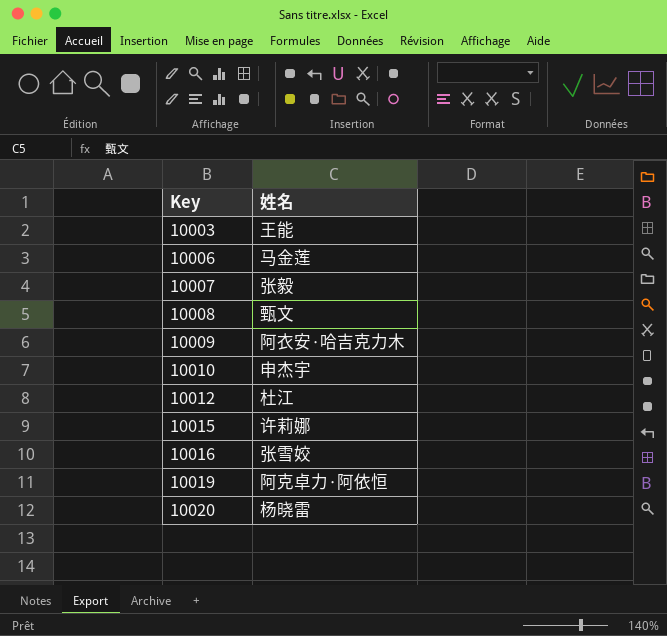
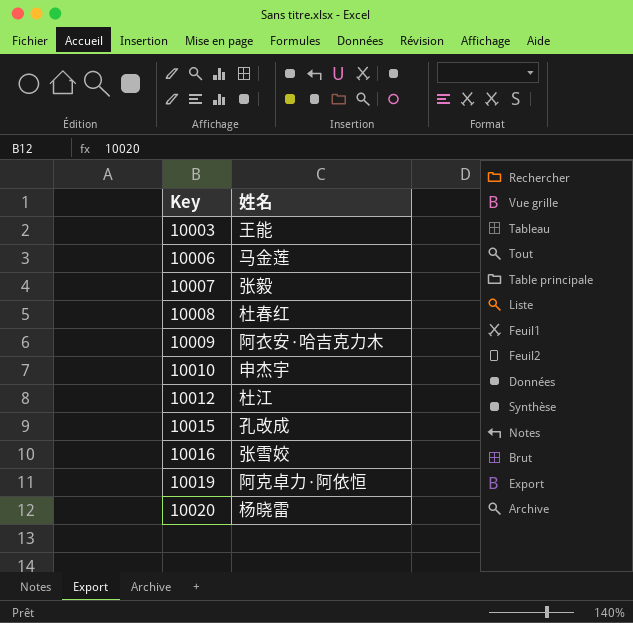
10008 | 姓名: 甄文 -> 杜春红
10015 | 姓名: 许莉娜 -> 孔改成

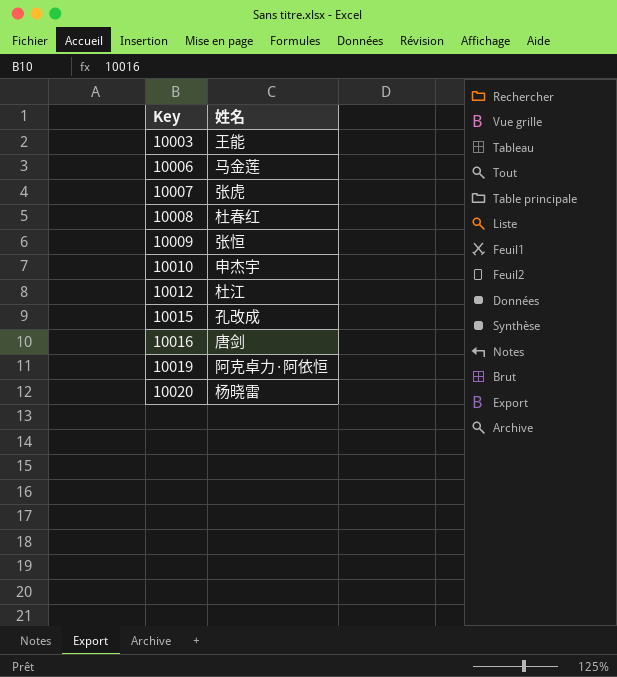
10007 | 姓名: 张毅 -> 张虎
10009 | 姓名: 阿衣安·哈吉克力木 -> 张恒
10016 | 姓名: 张雪姣 -> 唐剑

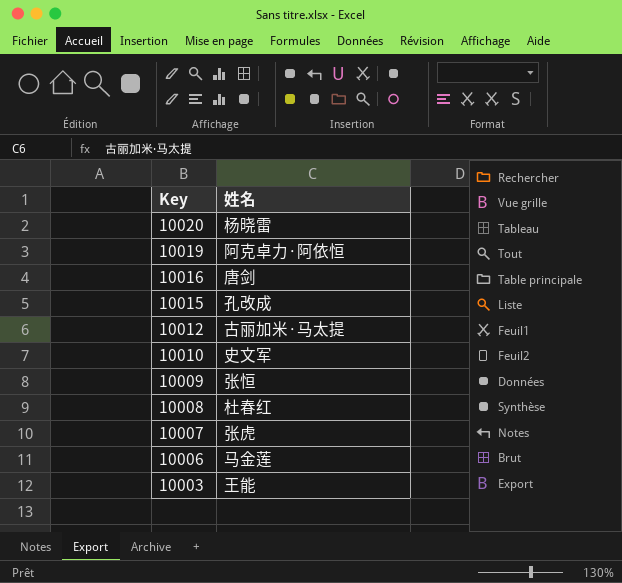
row order: Key ascending -> Key descending
10012 | 姓名: 杜江 -> 古丽加米·马太提
10010 | 姓名: 申杰宇 -> 史文军

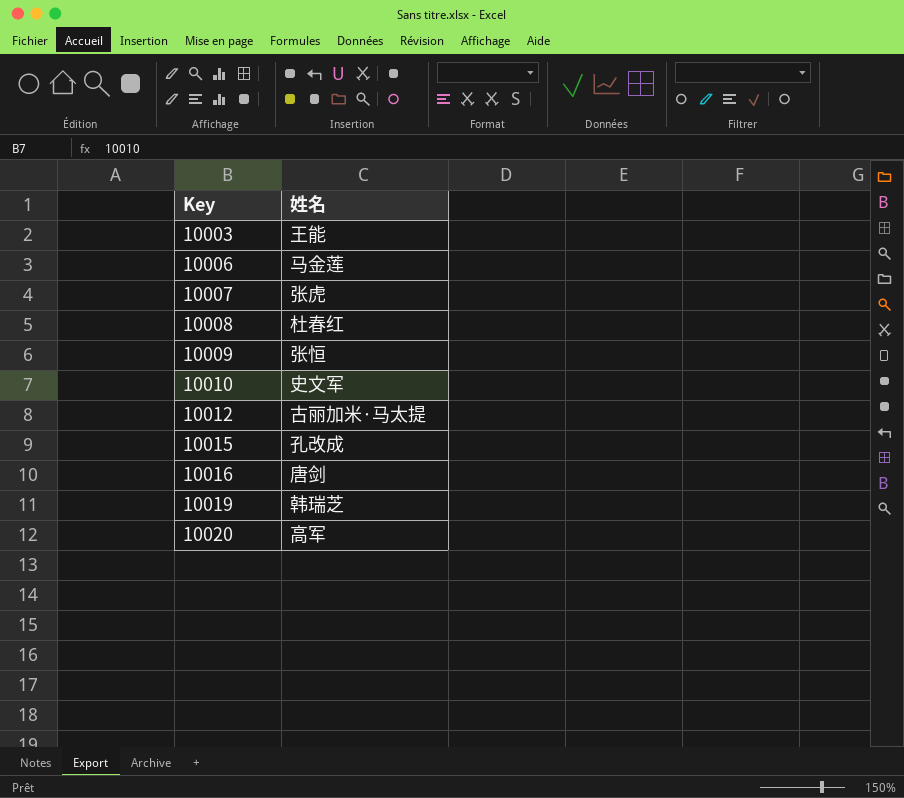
row order: Key descending -> Key ascending
10019 | 姓名: 阿克卓力·阿依恒 -> 韩瑞芝
10020 | 姓名: 杨晓雷 -> 高军

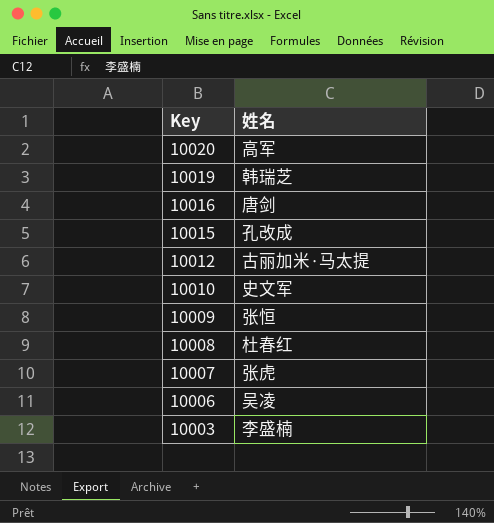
row order: Key ascending -> Key descending
10006 | 姓名: 马金莲 -> 吴凌
10003 | 姓名: 王能 -> 李盛楠

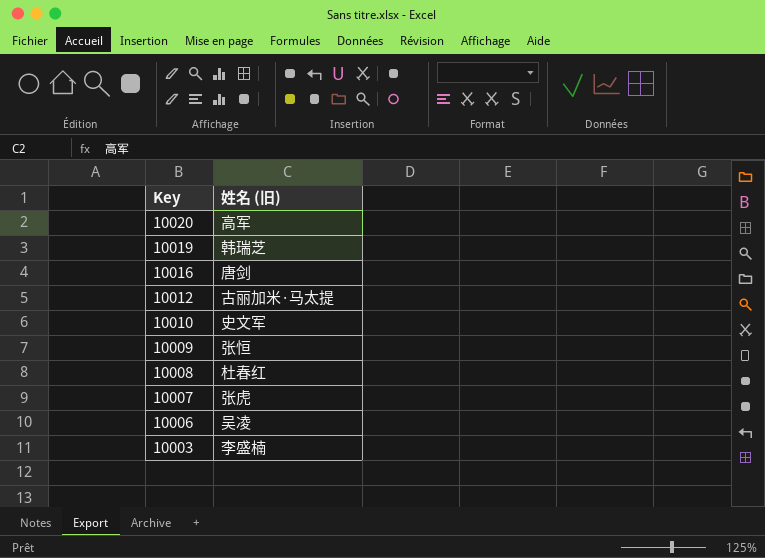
column name: 姓名 -> 姓名 (旧)
row 10015: 孔改成 -> none

